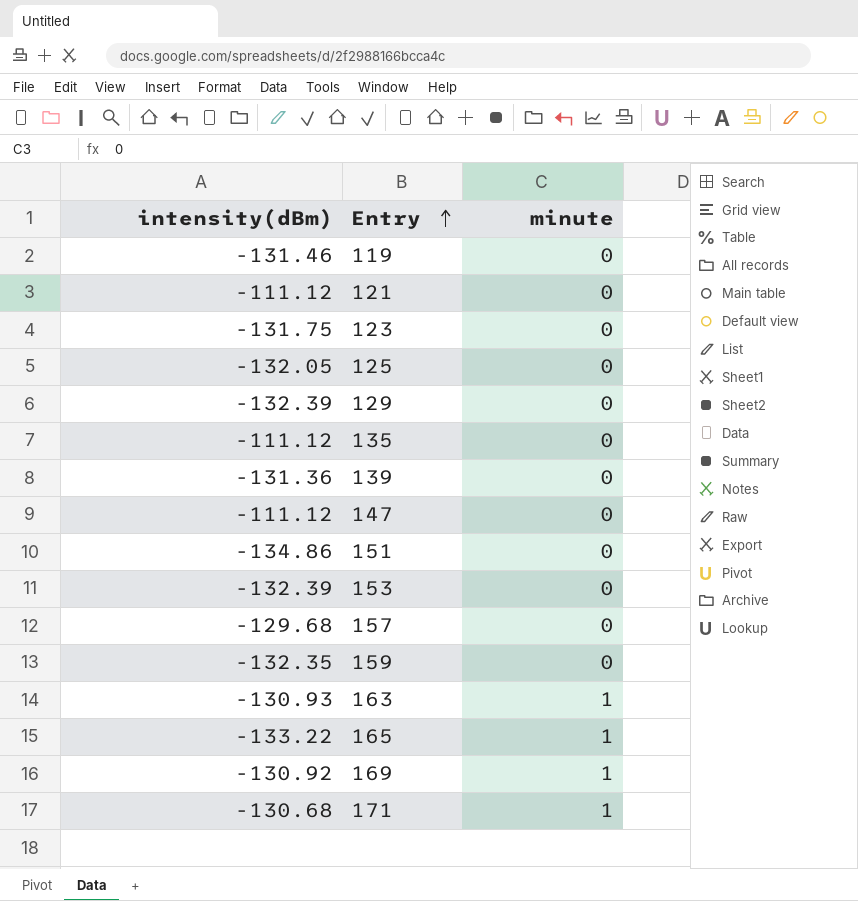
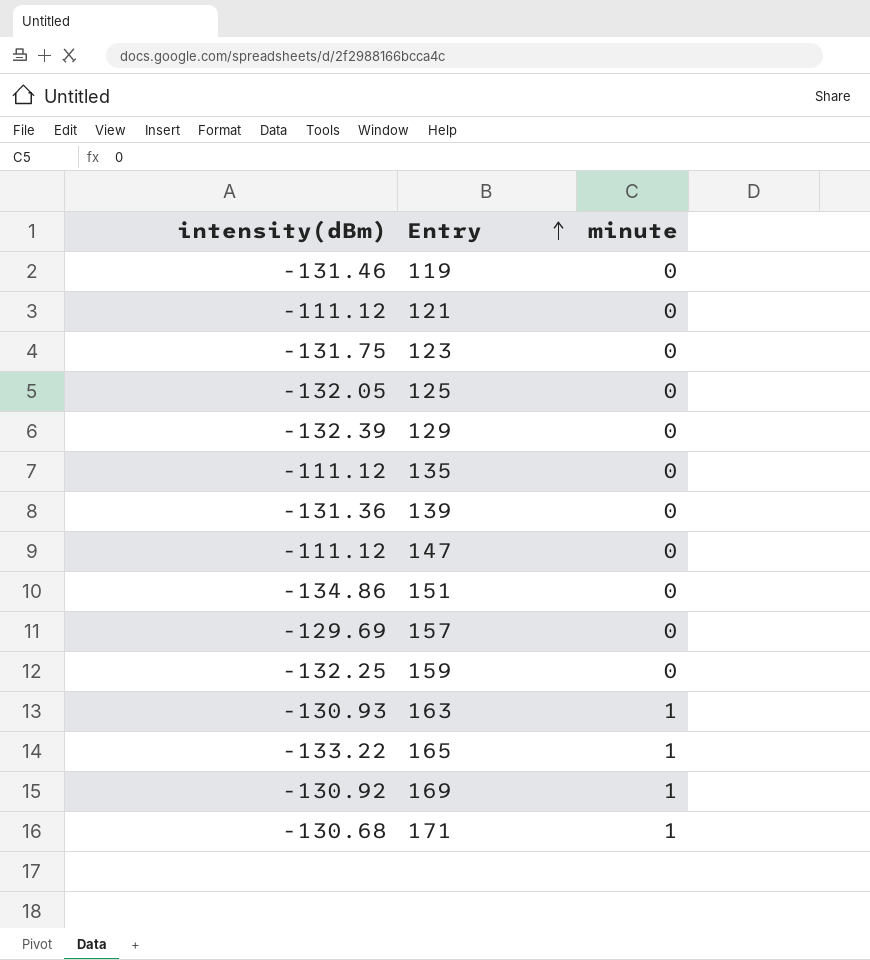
row 153: -132.39 | 0 -> none
157 | intensity(dBm): -129.68 -> -129.69
159 | intensity(dBm): -132.35 -> -132.25

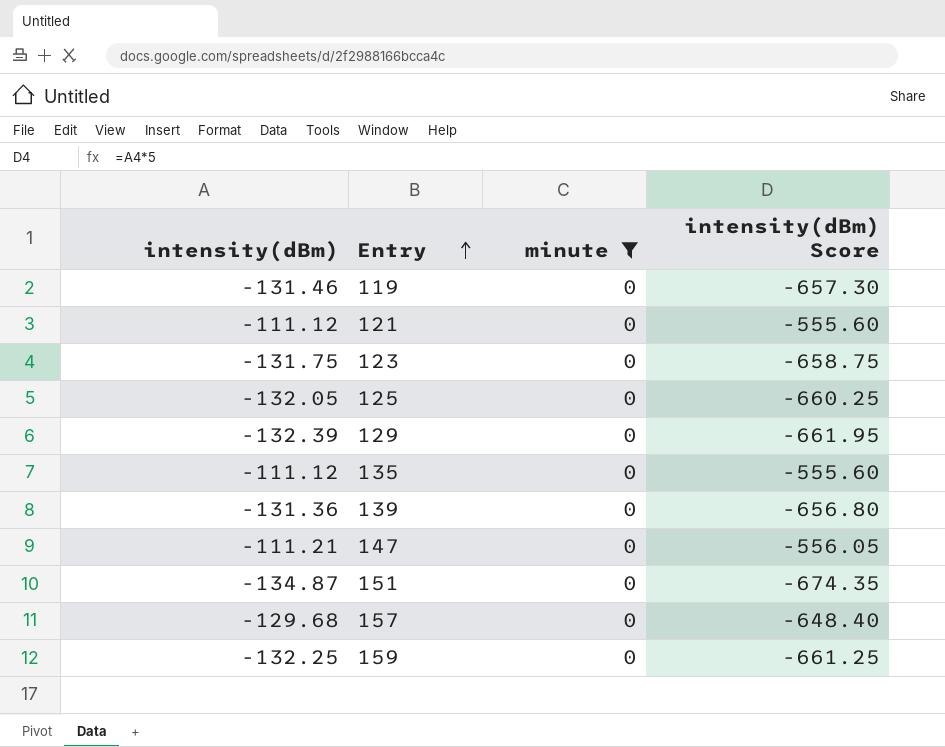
filter: none -> minute = 0
column intensity(dBm) Score | formula: none -> [intensity(dBm)] * 5
147 | intensity(dBm): -111.12 -> -111.21
151 | intensity(dBm): -134.86 -> -134.87
157 | intensity(dBm): -129.69 -> -129.68

